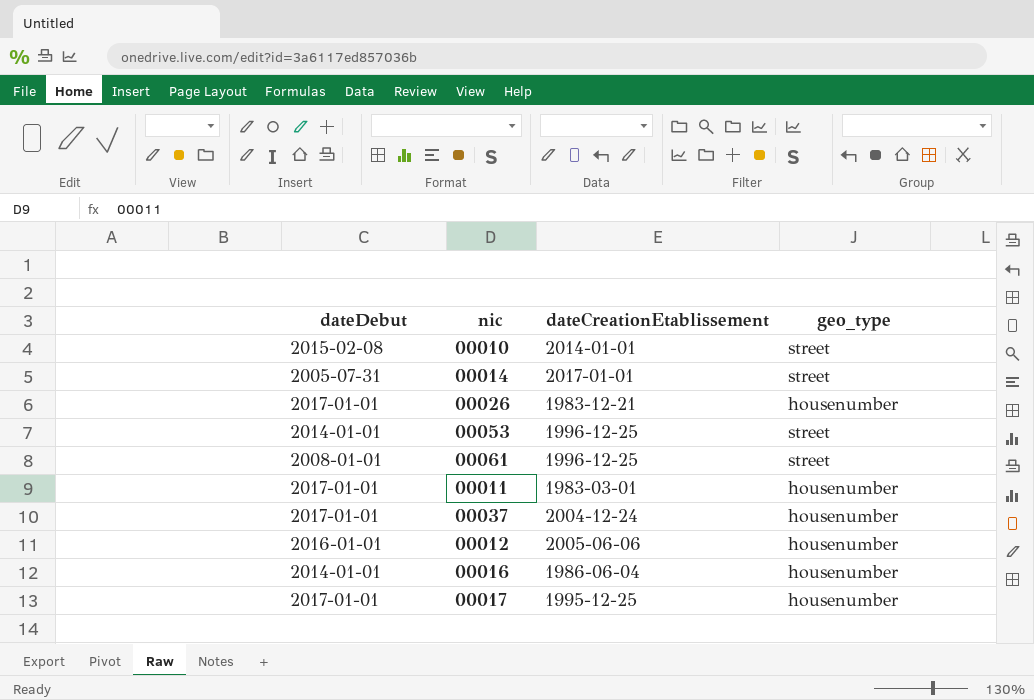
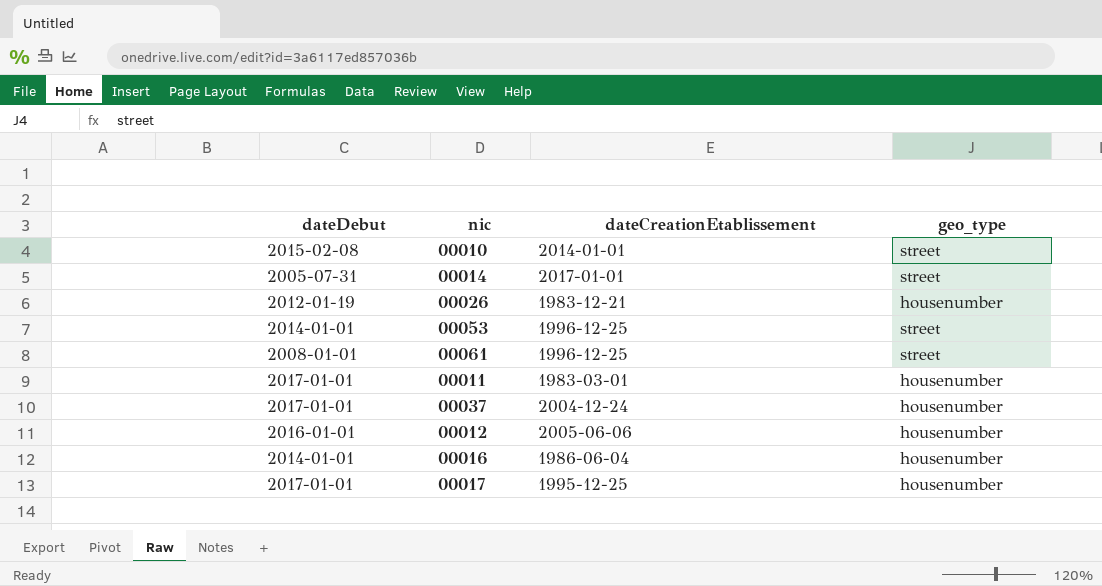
00026 | dateDebut: 2017-01-01 -> 2012-01-19

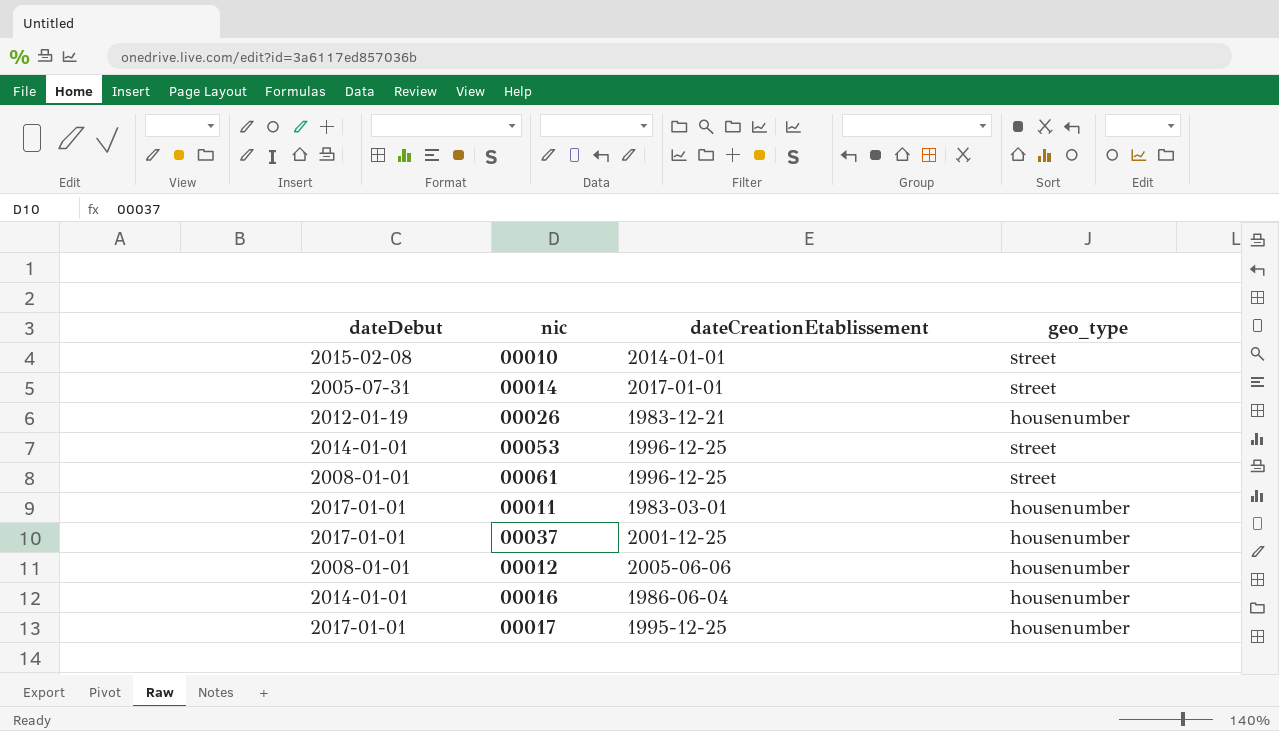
00037 | dateCreationEtablissement: 2004-12-24 -> 2001-12-25
00012 | dateDebut: 2016-01-01 -> 2008-01-01

